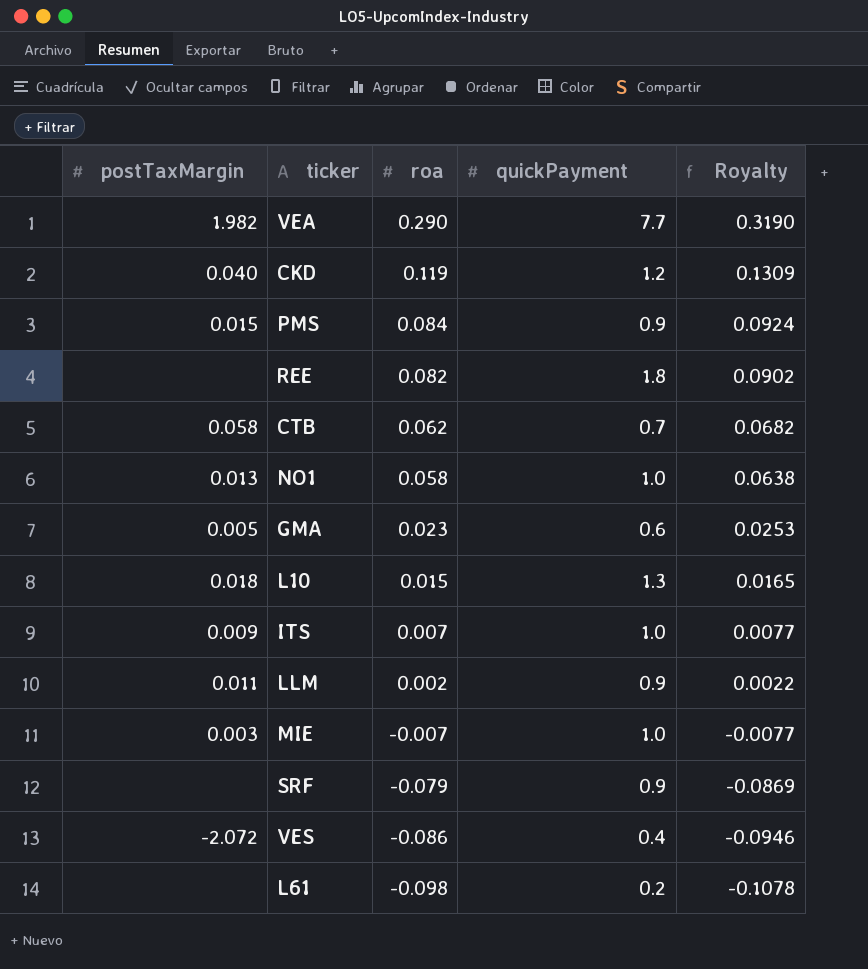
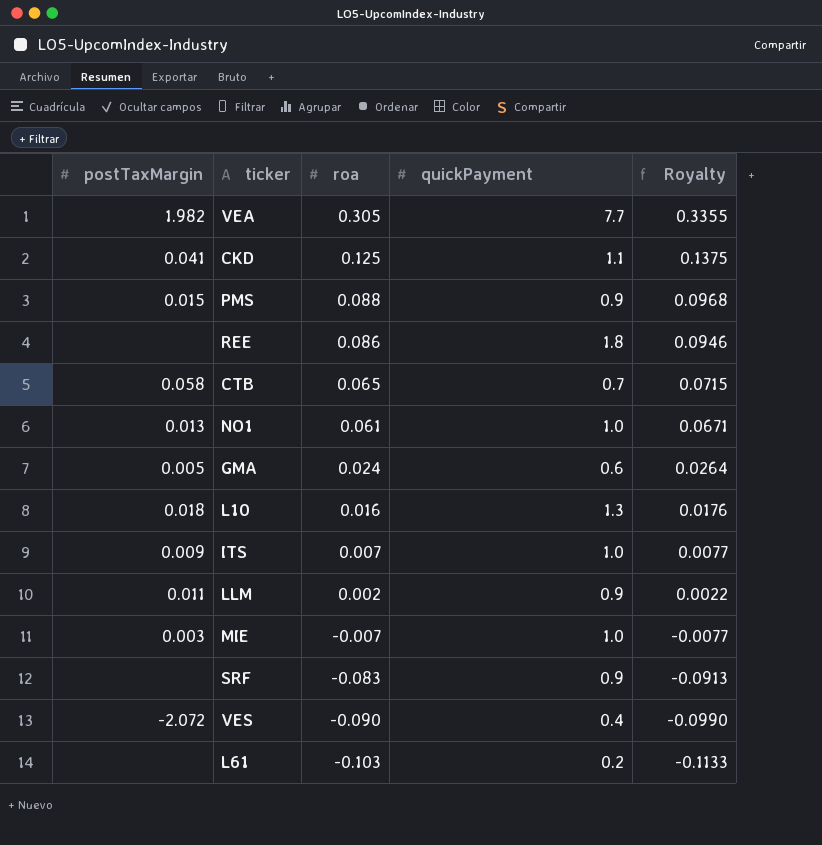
VEA | roa: 0.290 -> 0.305
VEA | Royalty: 0.3190 -> 0.3355
CKD | postTaxMargin: 0.040 -> 0.041
CKD | roa: 0.119 -> 0.125
CKD | quickPayment: 1.2 -> 1.1
CKD | Royalty: 0.1309 -> 0.1375
PMS | roa: 0.084 -> 0.088
PMS | Royalty: 0.0924 -> 0.0968
REE | roa: 0.082 -> 0.086
REE | Royalty: 0.0902 -> 0.0946
CTB | roa: 0.062 -> 0.065
CTB | Royalty: 0.0682 -> 0.0715
NO1 | roa: 0.058 -> 0.061
NO1 | Royalty: 0.0638 -> 0.0671
GMA | roa: 0.023 -> 0.024
GMA | Royalty: 0.0253 -> 0.0264
L10 | roa: 0.015 -> 0.016
L10 | Royalty: 0.0165 -> 0.0176
SRF | roa: -0.079 -> -0.083
SRF | Royalty: -0.0869 -> -0.0913
VES | roa: -0.086 -> -0.090
VES | Royalty: -0.0946 -> -0.0990
L61 | roa: -0.098 -> -0.103
L61 | Royalty: -0.1078 -> -0.1133

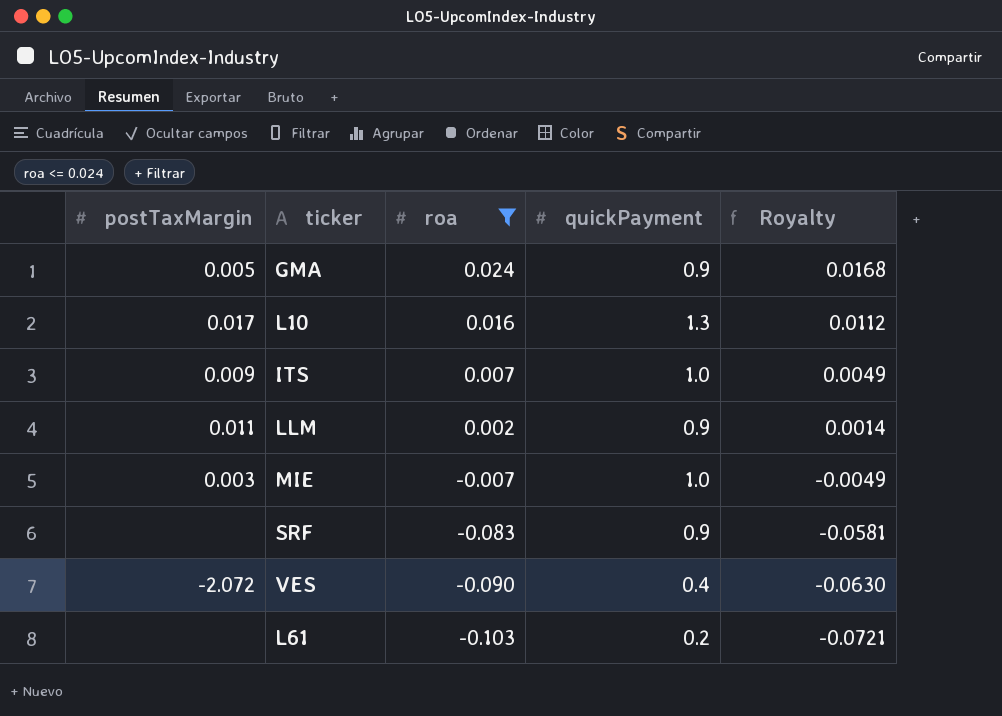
filter: none -> roa <= 0.024
column Royalty | formula: [roa] * 1.1 -> [roa] * 0.7
GMA | quickPayment: 0.6 -> 0.9
L10 | postTaxMargin: 0.018 -> 0.017

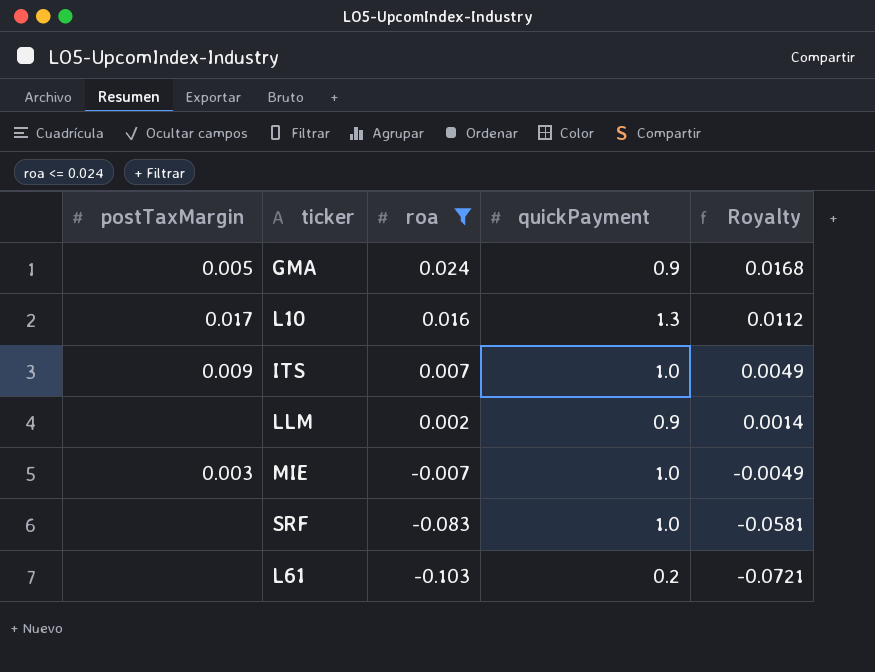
row VES: -2.072 | -0.090 | 0.4 | -0.0630 -> none
LLM | postTaxMargin: 0.011 -> none
SRF | quickPayment: 0.9 -> 1.0

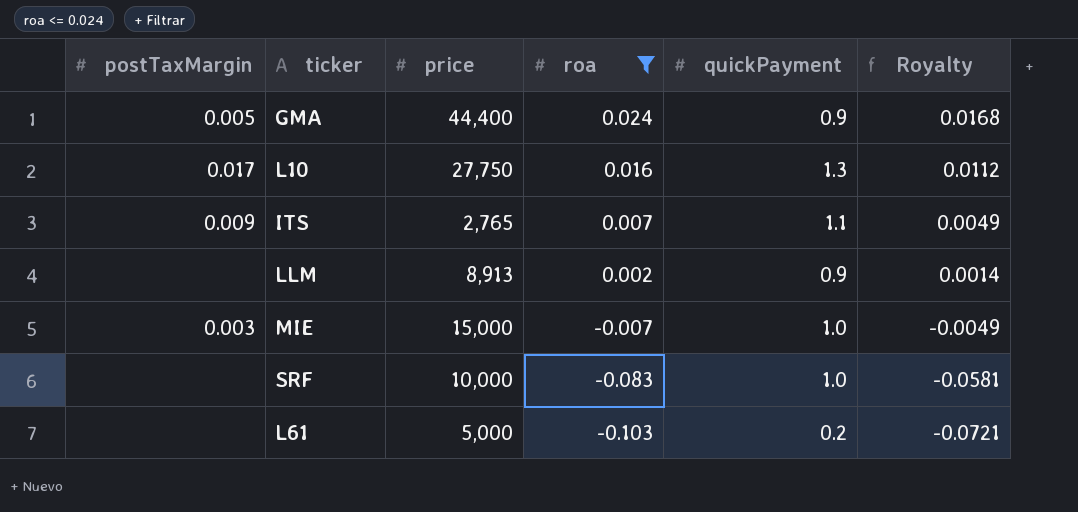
column price | position: none -> 3
ITS | quickPayment: 1.0 -> 1.1

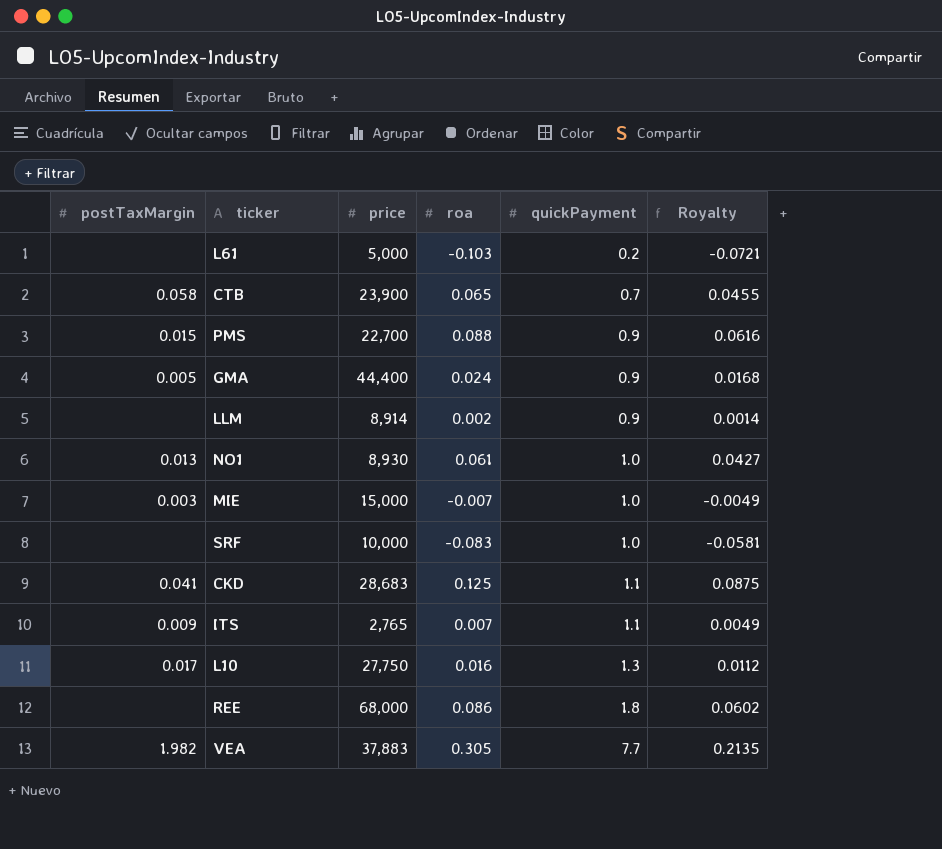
filter: roa <= 0.024 -> none
row order: roa descending -> quickPayment ascending
LLM | price: 8,913 -> 8,914

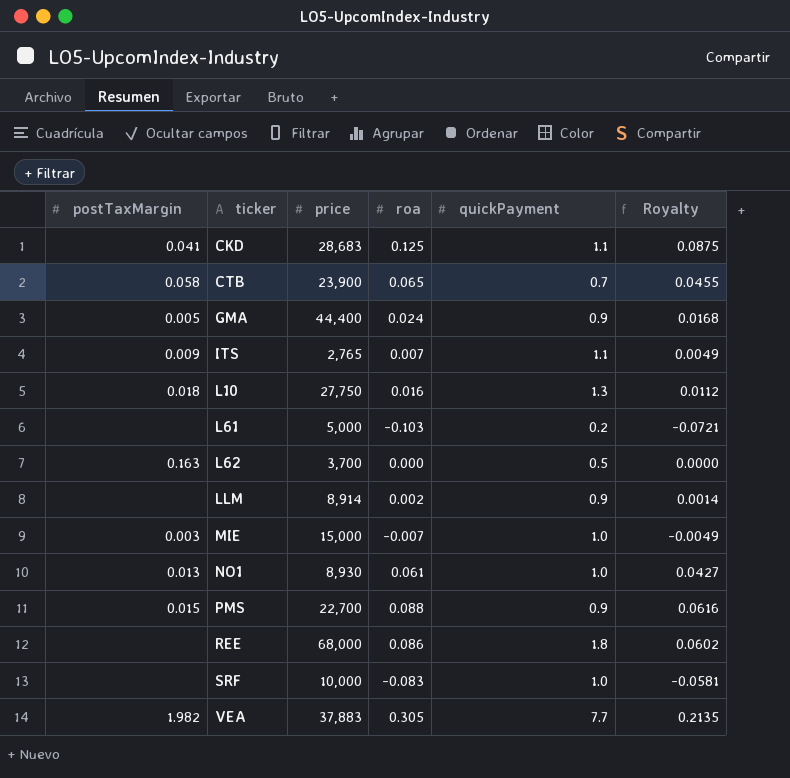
row order: quickPayment ascending -> ticker ascending
L10 | postTaxMargin: 0.017 -> 0.018
row L62: none -> 0.163 | 3,700 | 0.000 | 0.5 | 0.0000

